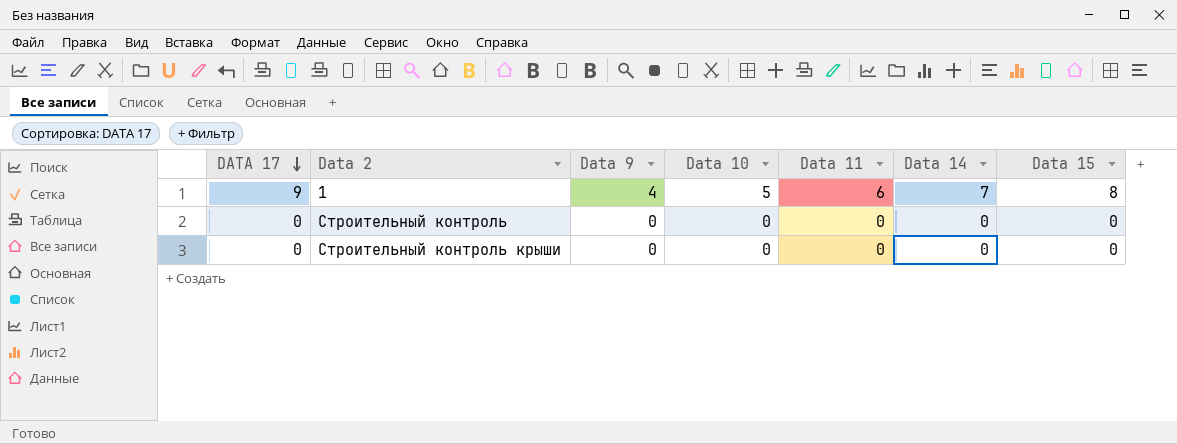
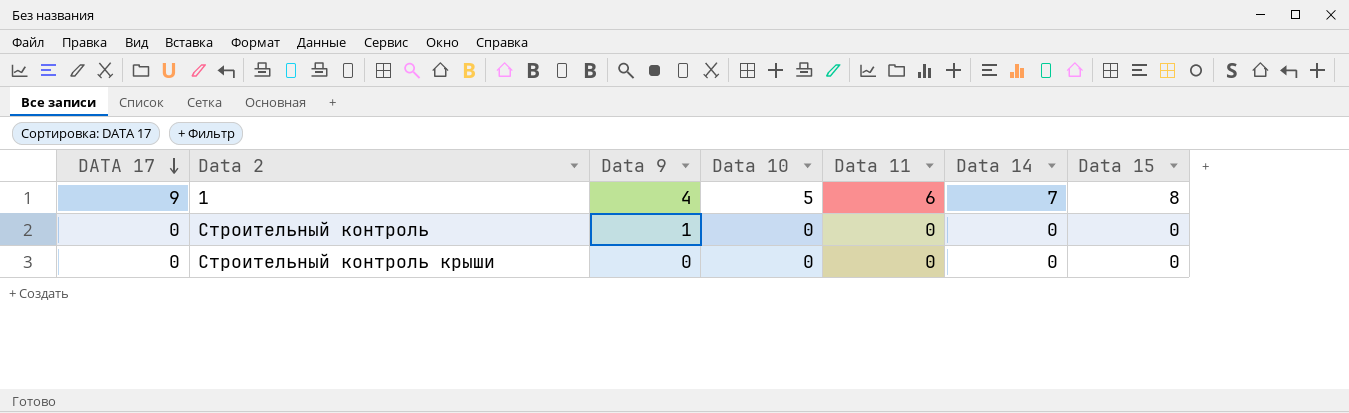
Строительный контроль | Data 9: 0 -> 1

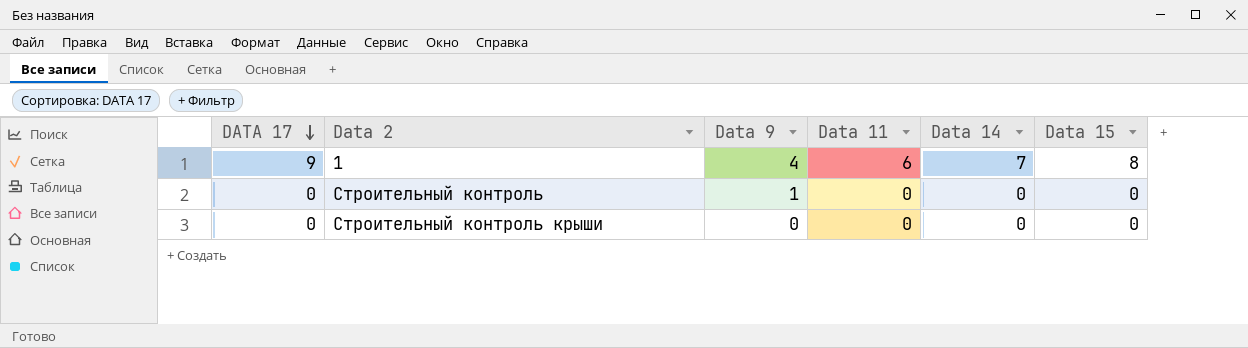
column Data 10 | position: 4 -> none

